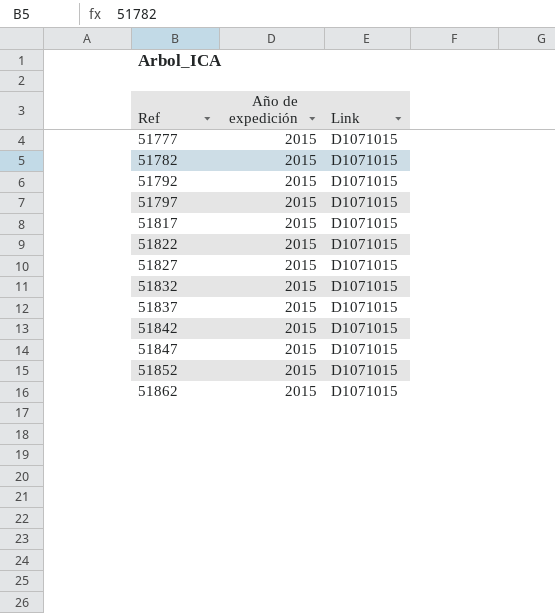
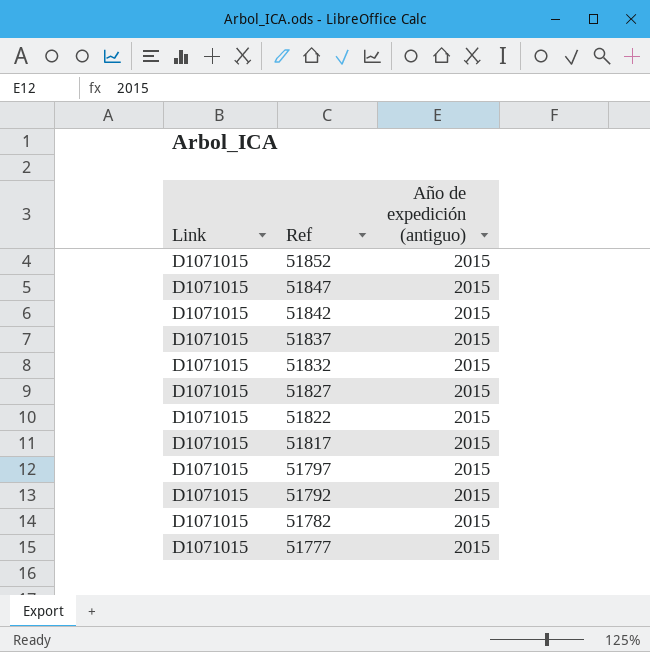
row order: Ref ascending -> Ref descending
column Link | position: 3 -> 1
column name: Año de expedición -> Año de expedición (antiguo)
row 51862: 2015 | D1071015 -> none

